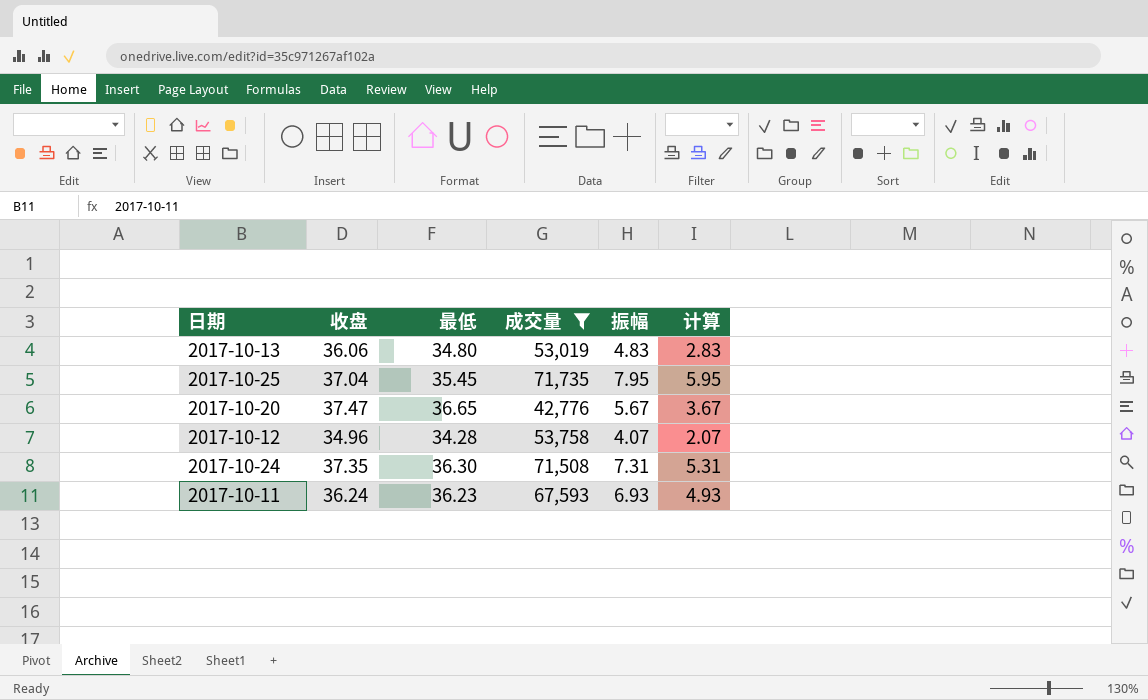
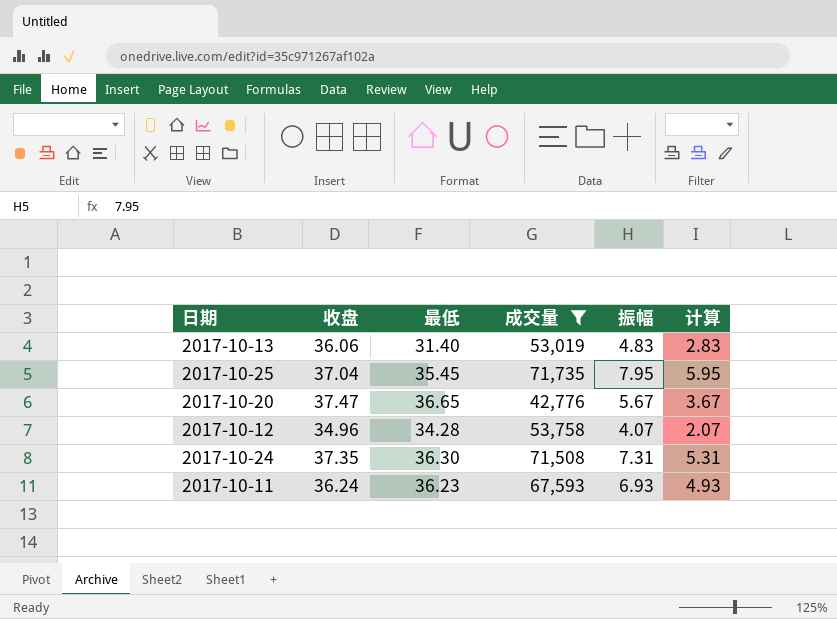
2017-10-13 | 最低: 34.80 -> 31.40

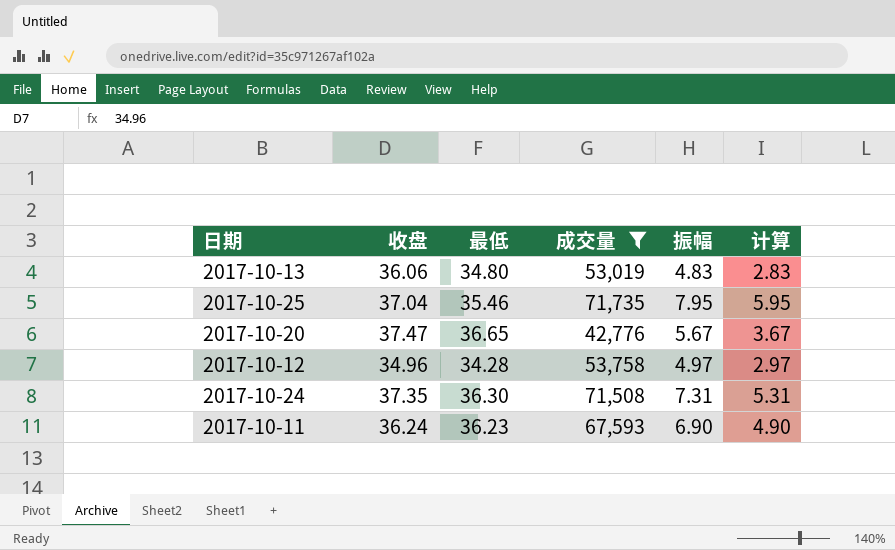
2017-10-13 | 最低: 31.40 -> 34.80
2017-10-25 | 最低: 35.45 -> 35.46
2017-10-12 | 振幅: 4.07 -> 4.97
2017-10-12 | 计算: 2.07 -> 2.97
2017-10-11 | 振幅: 6.93 -> 6.90
2017-10-11 | 计算: 4.93 -> 4.90

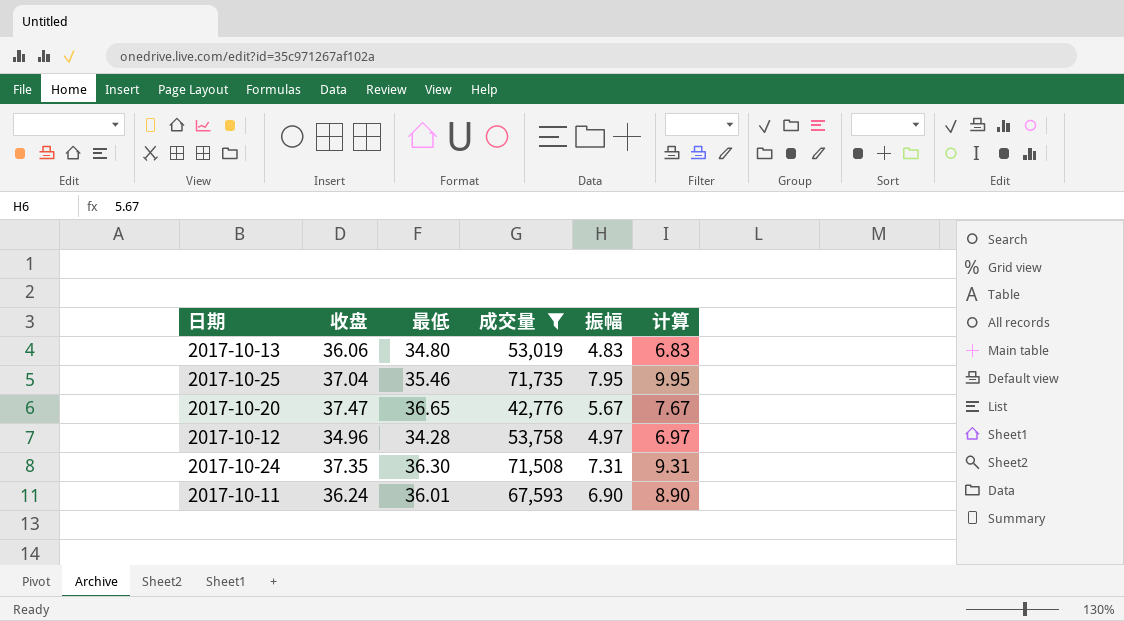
column 计算 | formula: [振幅] - 2 -> [振幅] + 2
2017-10-11 | 最低: 36.23 -> 36.01

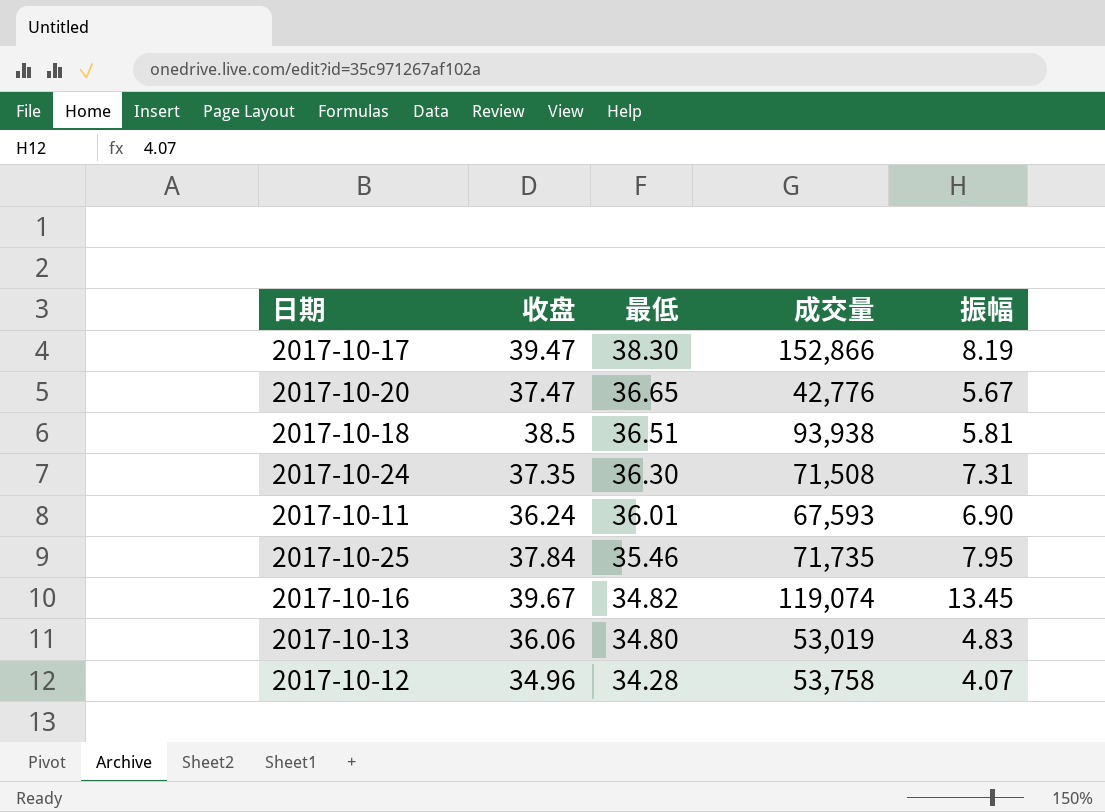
filter: 成交量 <= 71,735 -> none
row order: none -> 最低 descending
column 计算 | formula: [振幅] + 2 -> none
2017-10-25 | 收盘: 37.04 -> 37.84
2017-10-12 | 振幅: 4.97 -> 4.07

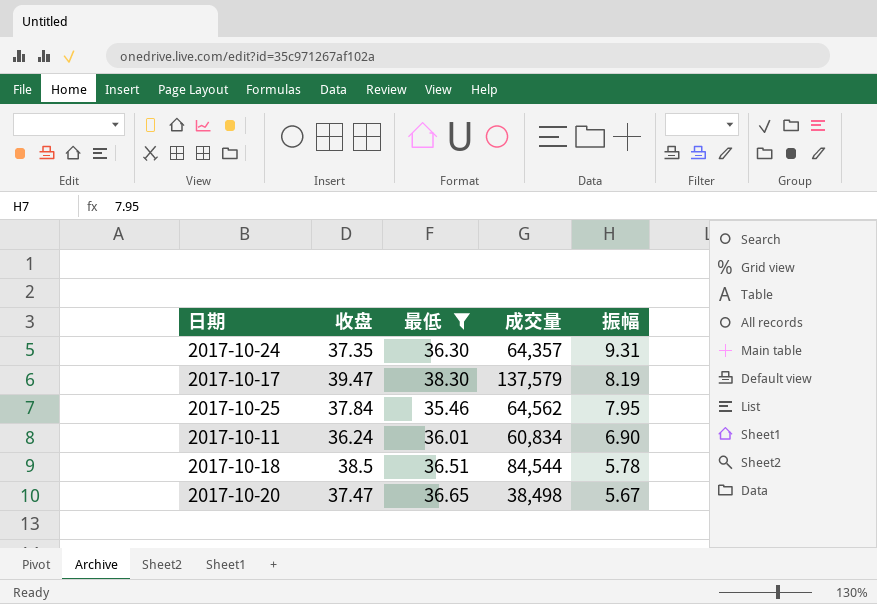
filter: none -> 最低 >= 35.46
row order: 最低 descending -> 振幅 descending
2017-10-24 | 成交量: 71,508 -> 64,357
2017-10-24 | 振幅: 7.31 -> 9.31
2017-10-17 | 成交量: 152,866 -> 137,579
2017-10-25 | 成交量: 71,735 -> 64,562
2017-10-11 | 成交量: 67,593 -> 60,834
2017-10-18 | 成交量: 93,938 -> 84,544
2017-10-18 | 振幅: 5.81 -> 5.78
2017-10-20 | 成交量: 42,776 -> 38,498

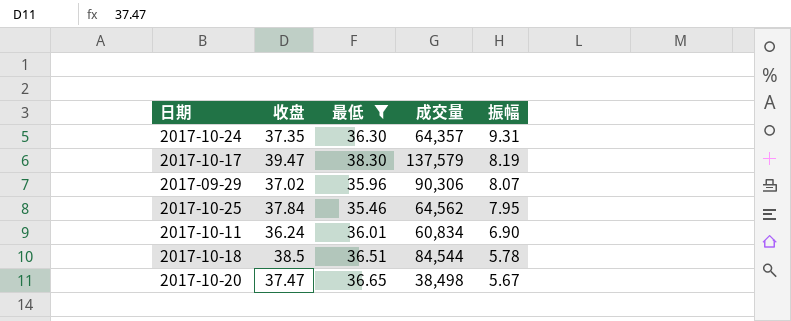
row 2017-09-29: none -> 37.02 | 35.96 | 90,306 | 8.07

